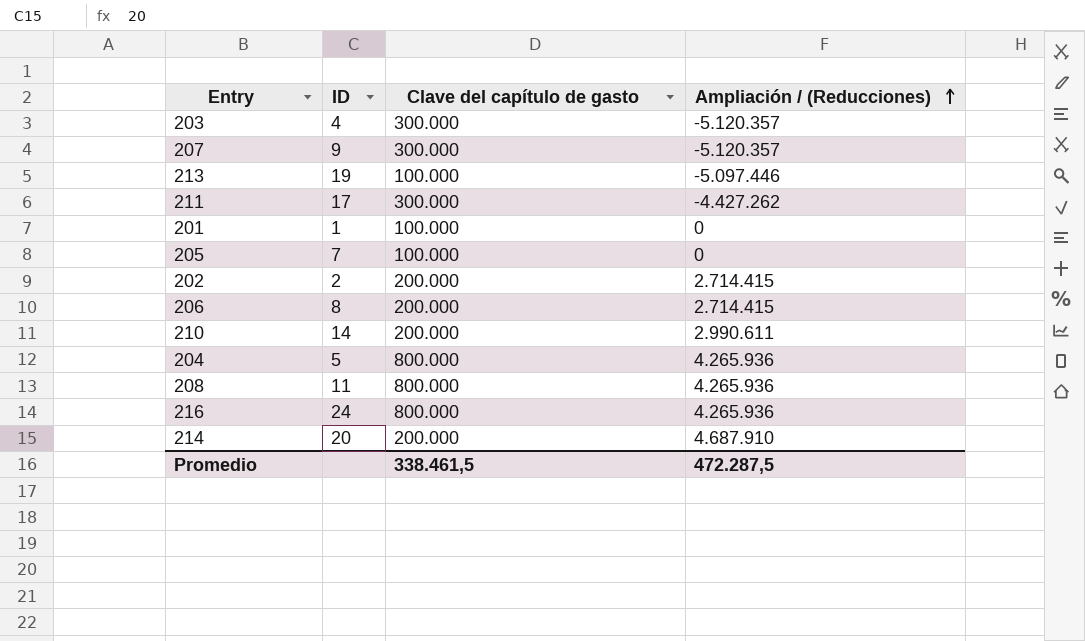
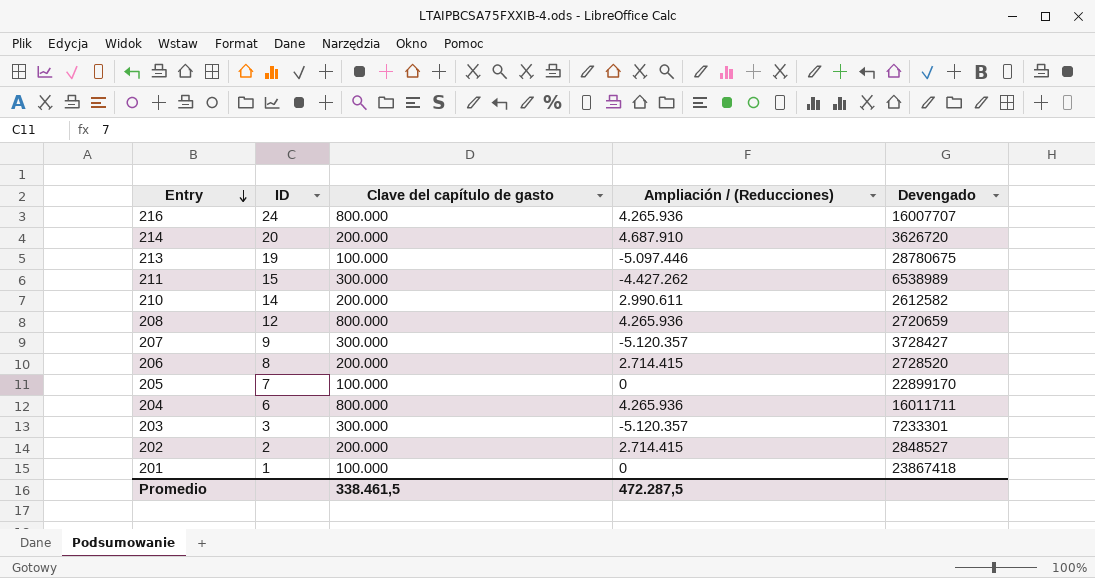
row order: Ampliación / (Reducciones) ascending -> Entry descending
column Devengado | position: none -> 5
211 | ID: 17 -> 15
208 | ID: 11 -> 12
204 | ID: 5 -> 6
203 | ID: 4 -> 3

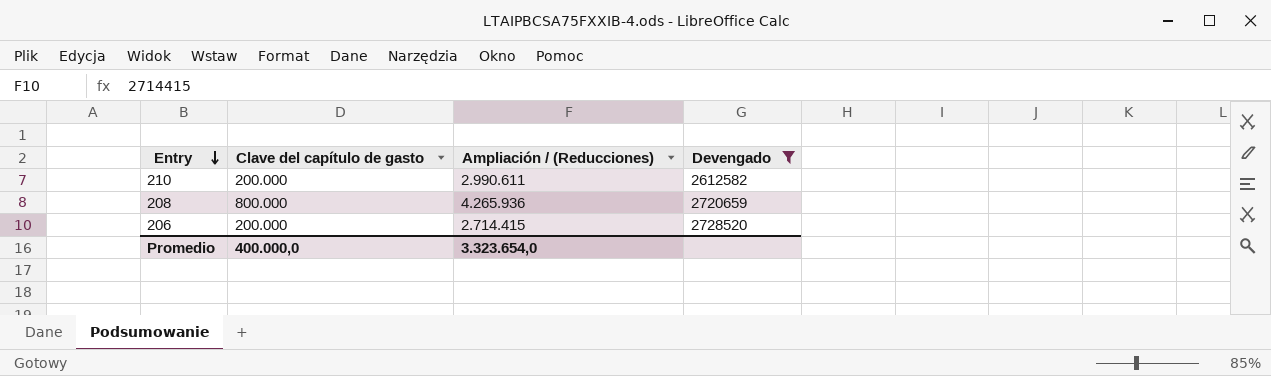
filter: none -> Devengado <= 2728520
column ID | position: 2 -> none
Promedio | Clave del capítulo de gasto: 338.461,5 -> 400.000,0
Promedio | Ampliación / (Reducciones): 472.287,5 -> 3.323.654,0

